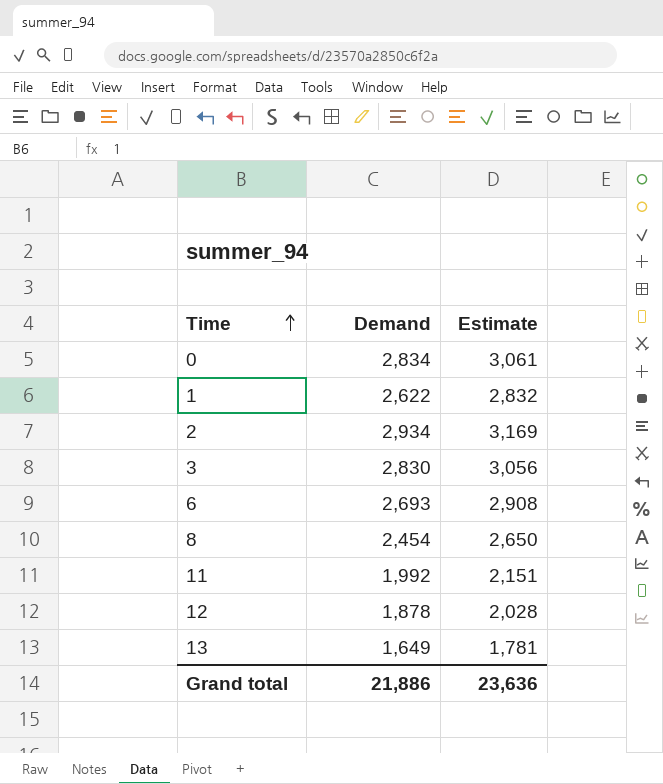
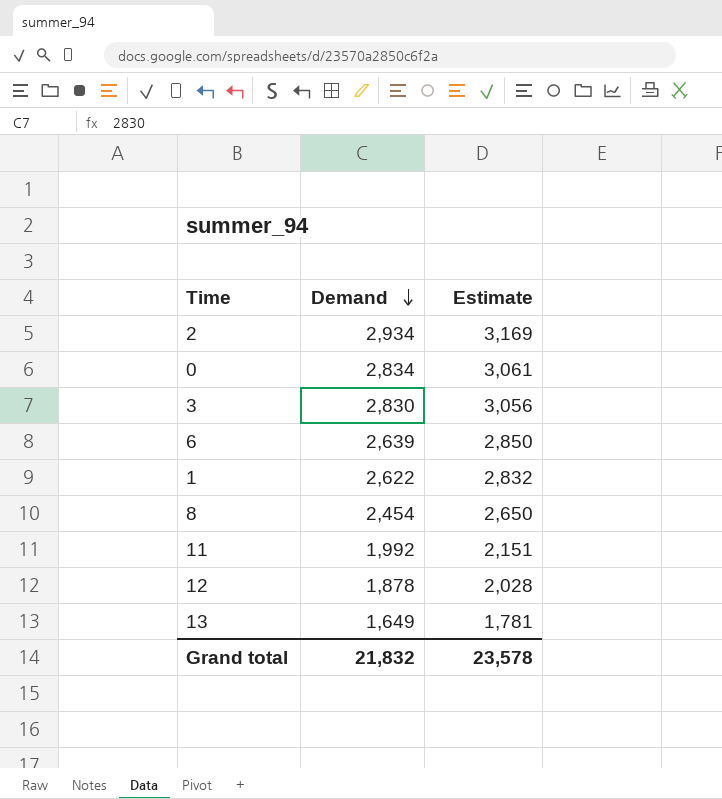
row order: Time ascending -> Demand descending
6 | Demand: 2,693 -> 2,639
6 | Estimate: 2,908 -> 2,850
Grand total | Demand: 21,886 -> 21,832
Grand total | Estimate: 23,636 -> 23,578

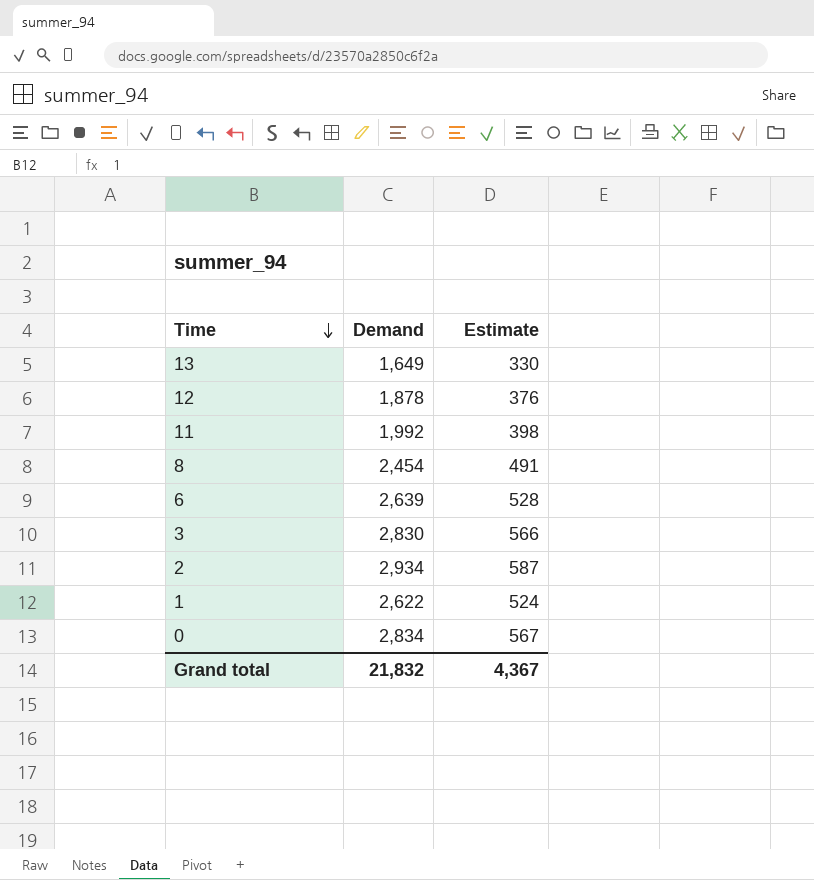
row order: Demand descending -> Time descending
column Estimate | formula: [Demand] * 1.08 -> [Demand] * 0.2
Grand total | Estimate: 23,578 -> 4,367

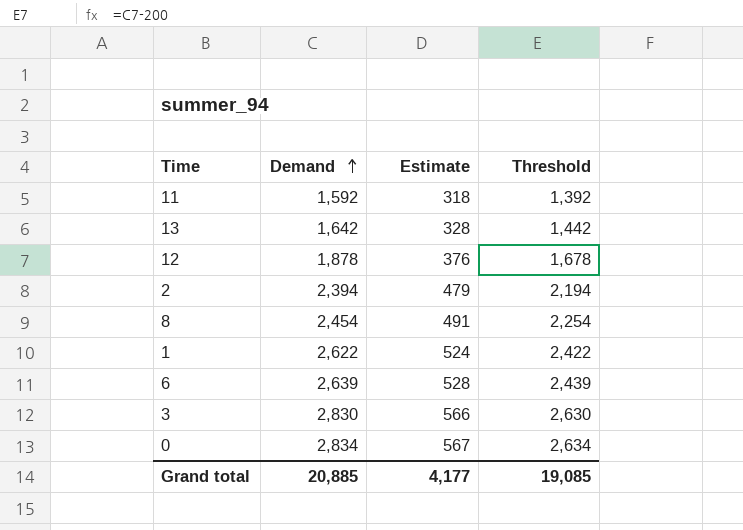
row order: Time descending -> Demand ascending
column Threshold | formula: none -> [Demand] - 200
11 | Demand: 1,992 -> 1,592
11 | Estimate: 398 -> 318
13 | Demand: 1,649 -> 1,642
13 | Estimate: 330 -> 328
2 | Demand: 2,934 -> 2,394
2 | Estimate: 587 -> 479
Grand total | Demand: 21,832 -> 20,885
Grand total | Estimate: 4,367 -> 4,177

